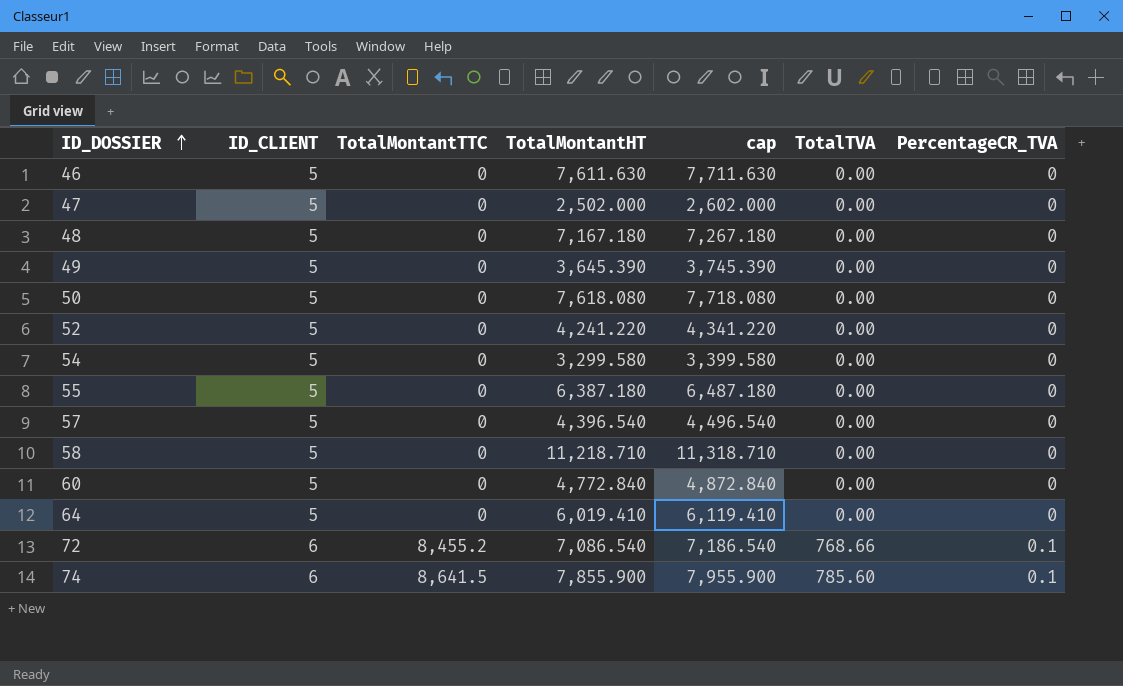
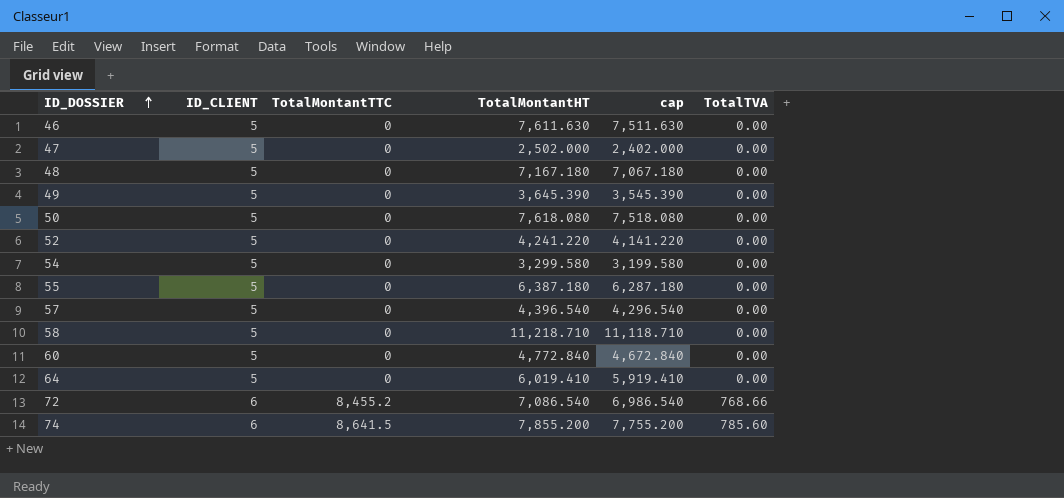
column PercentageCR_TVA | position: 7 -> none
column cap | formula: [TotalMontantHT] + 100 -> [TotalMontantHT] - 100
74 | TotalMontantHT: 7,855.900 -> 7,855.200

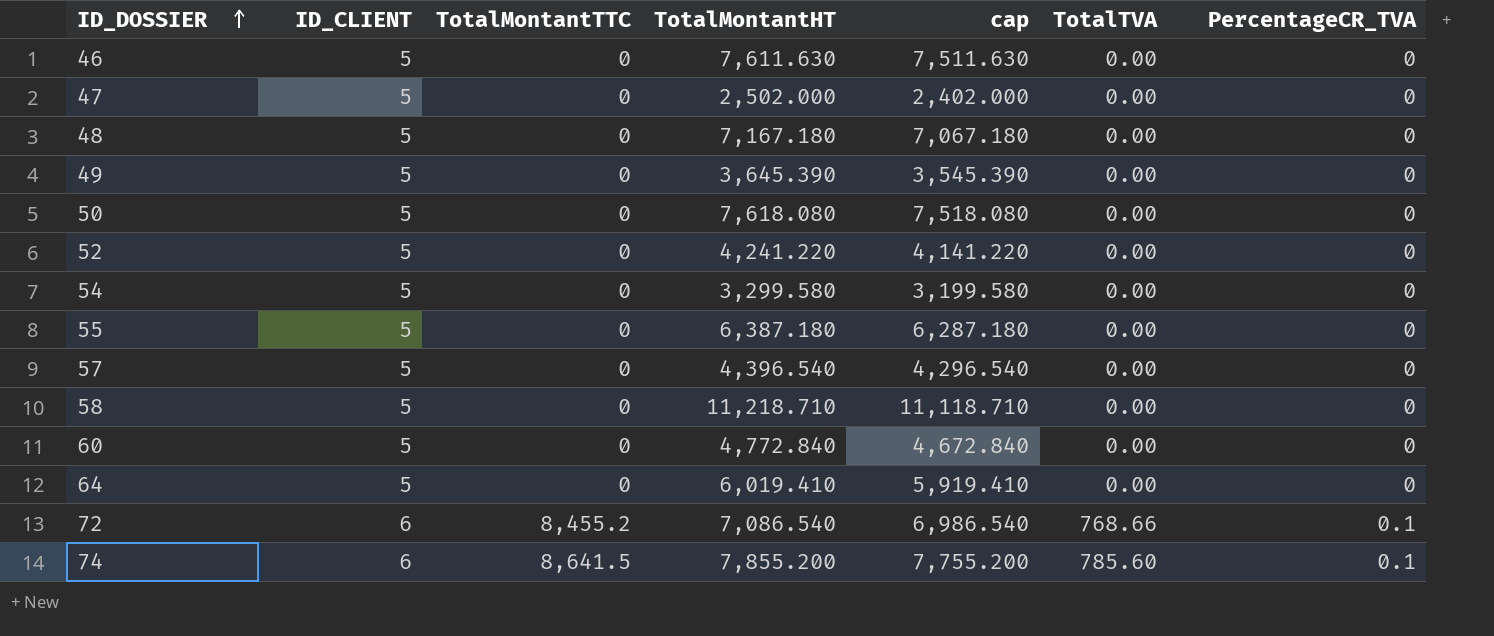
column PercentageCR_TVA | position: none -> 7

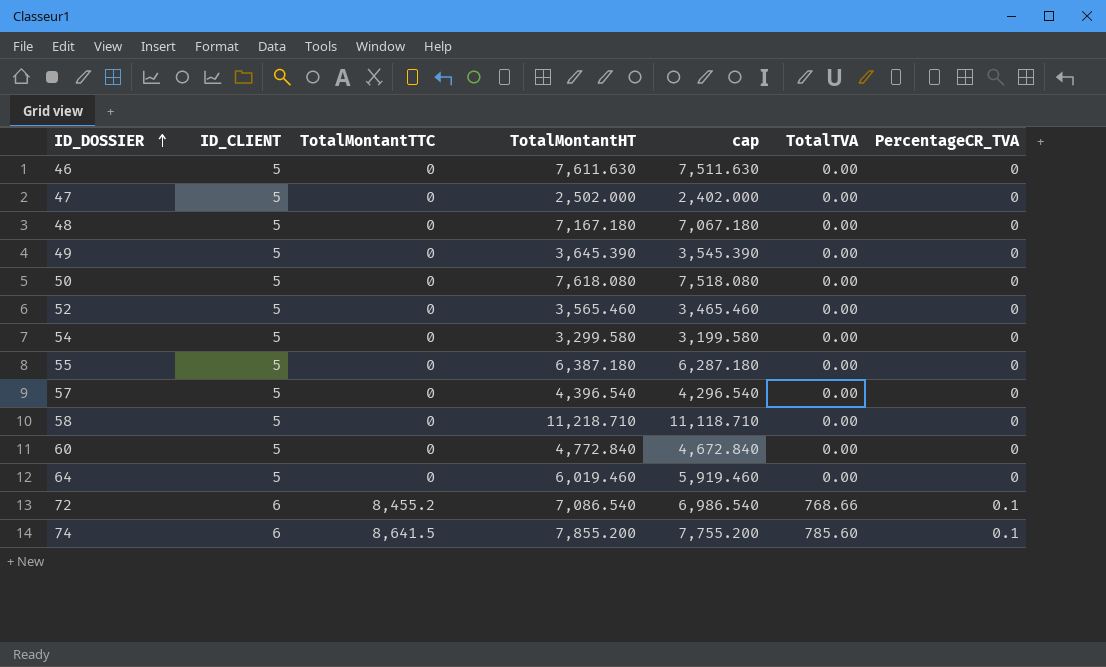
52 | TotalMontantHT: 4,241.220 -> 3,565.460
52 | cap: 4,141.220 -> 3,465.460
64 | TotalMontantHT: 6,019.410 -> 6,019.460
64 | cap: 5,919.410 -> 5,919.460

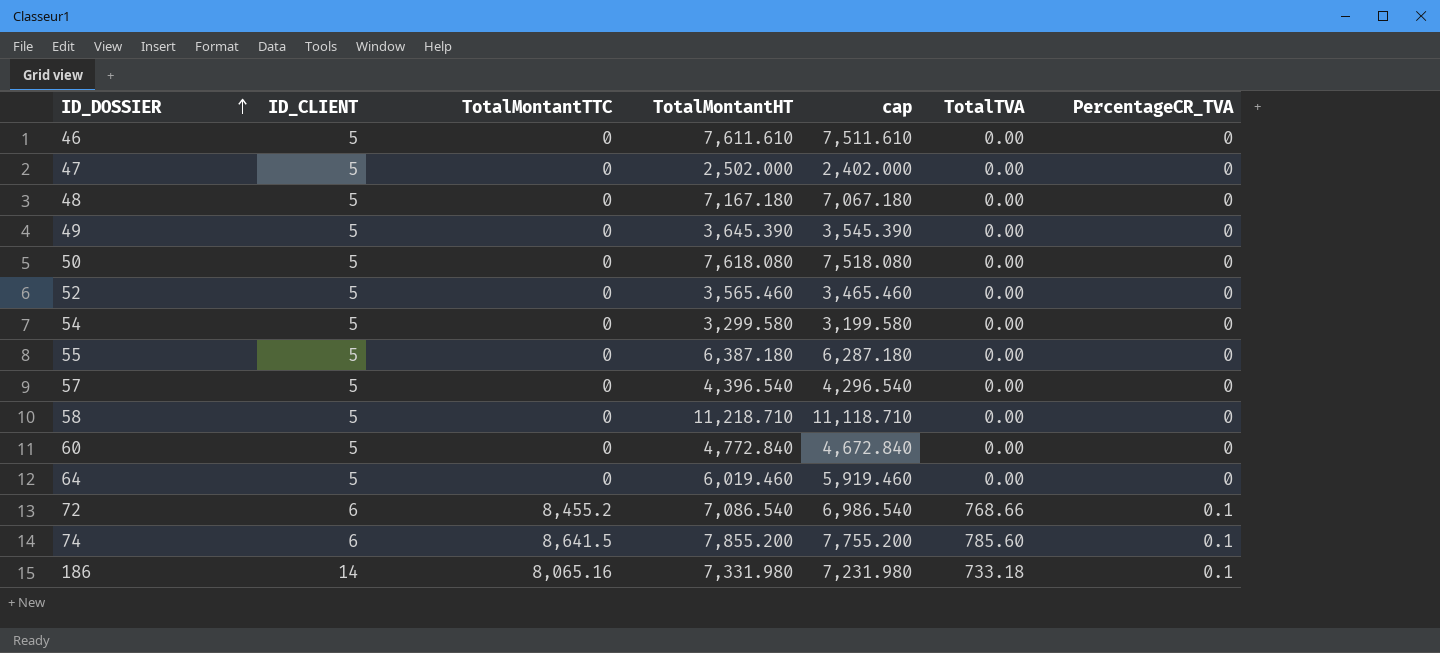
46 | TotalMontantHT: 7,611.630 -> 7,611.610
46 | cap: 7,511.630 -> 7,511.610
row 186: none -> 14 | 8,065.16 | 7,331.980 | 7,231.980 | 733.18 | 0.1

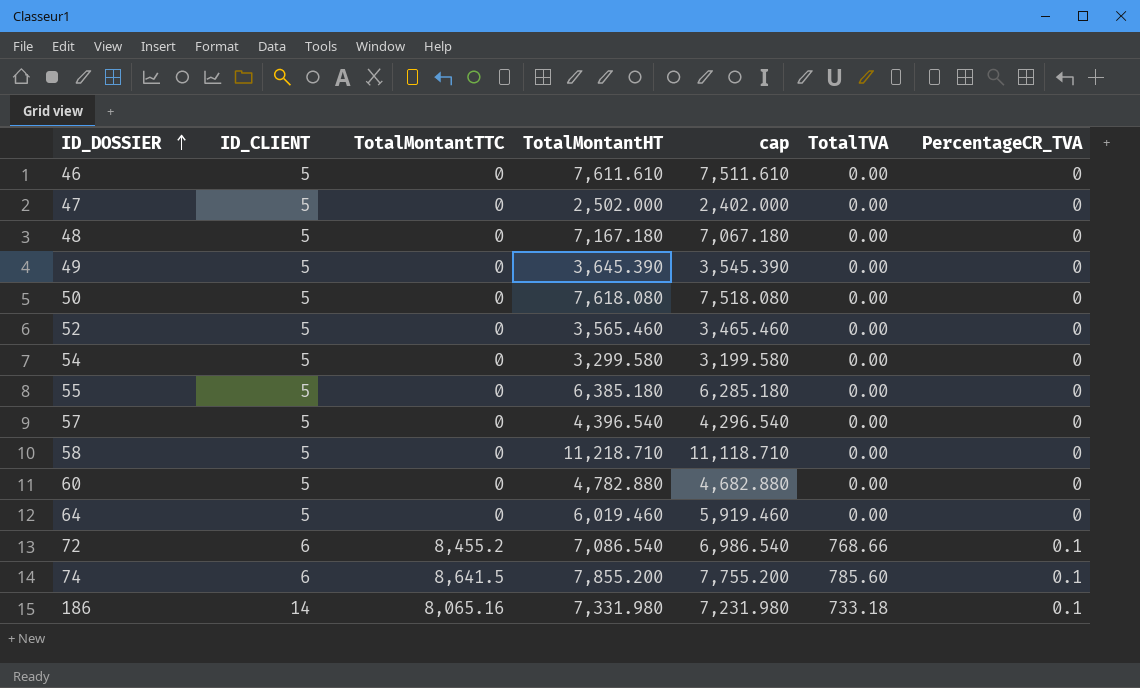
55 | TotalMontantHT: 6,387.180 -> 6,385.180
55 | cap: 6,287.180 -> 6,285.180
60 | TotalMontantHT: 4,772.840 -> 4,782.880
60 | cap: 4,672.840 -> 4,682.880

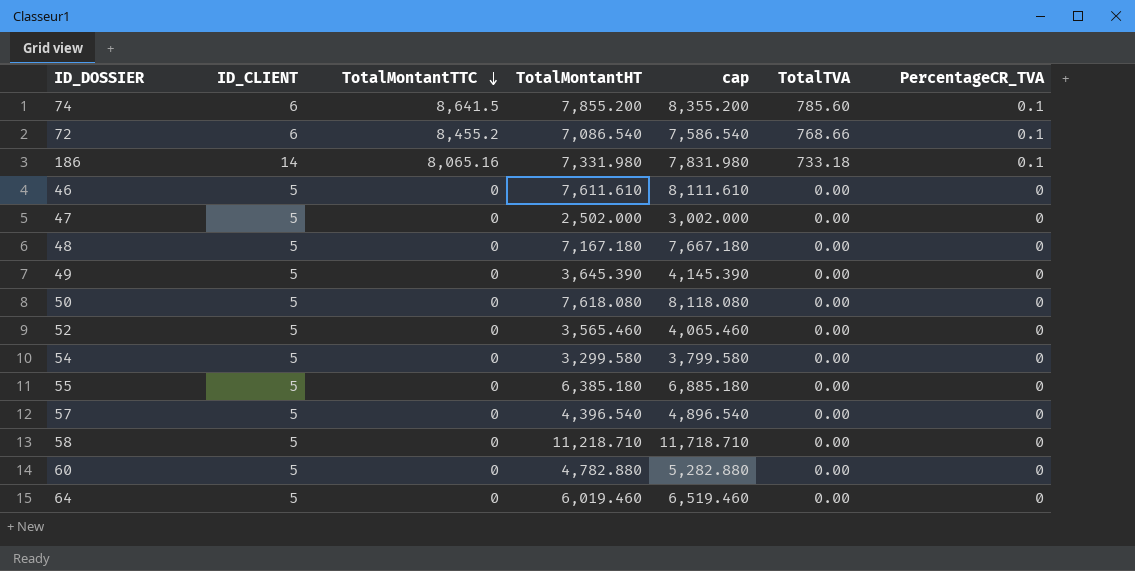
row order: ID_DOSSIER ascending -> TotalMontantTTC descending
column cap | formula: [TotalMontantHT] - 100 -> [TotalMontantHT] + 500

